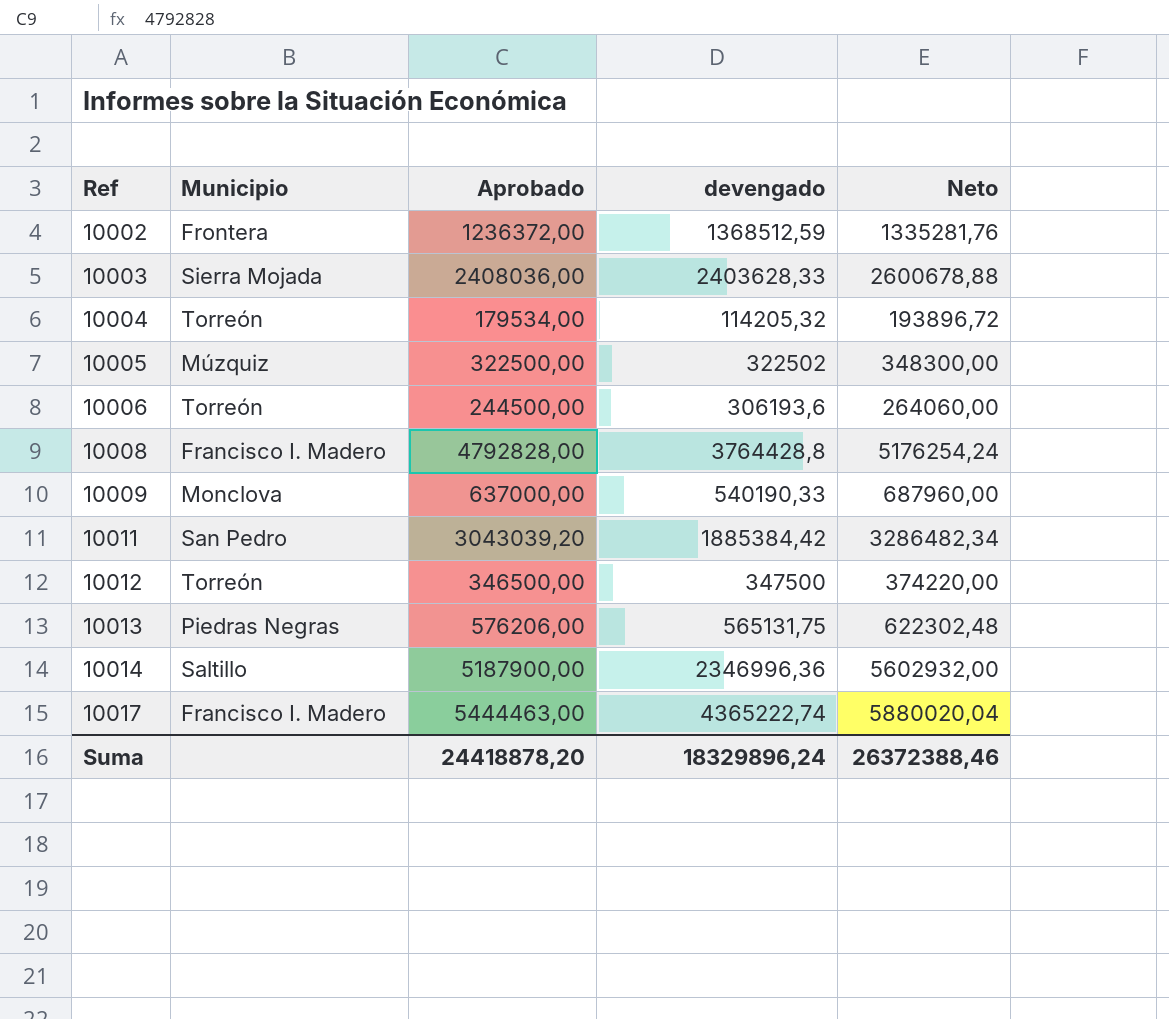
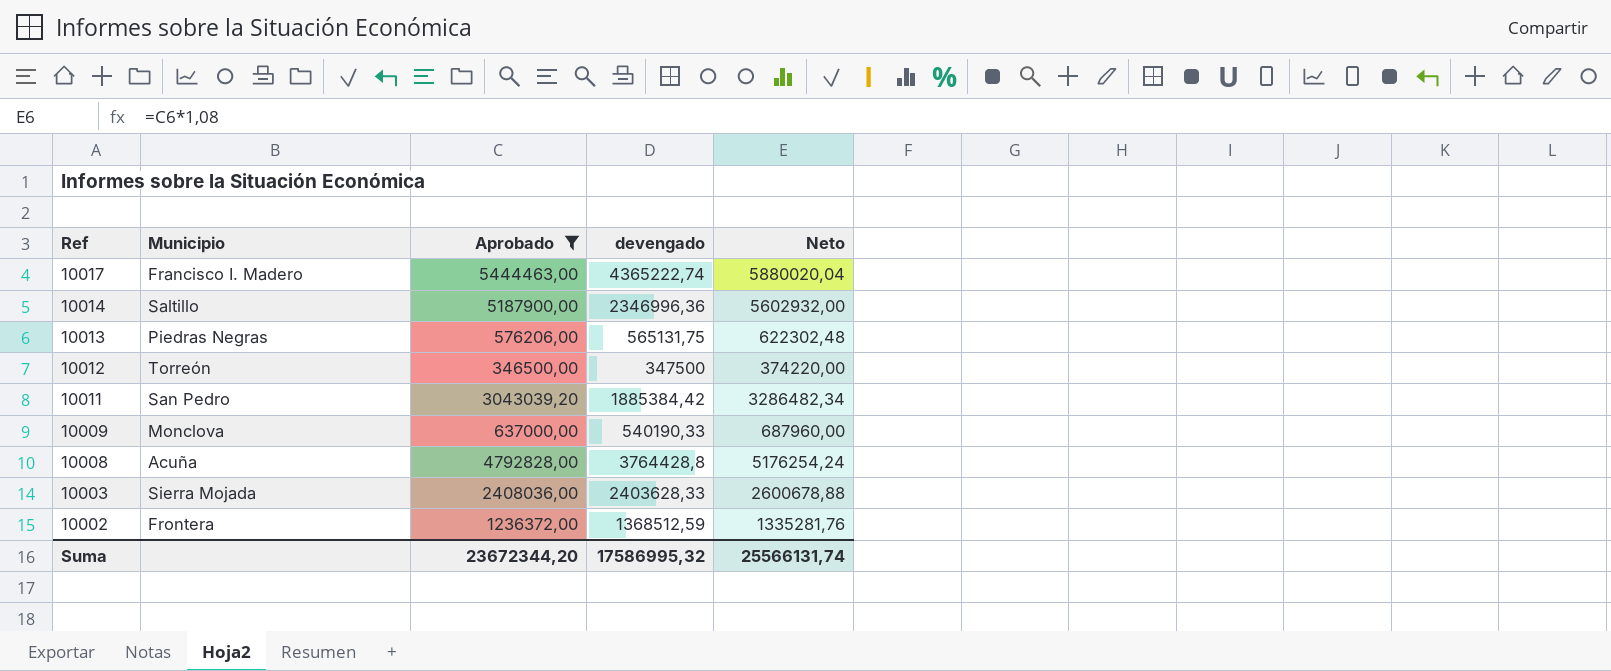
filter: none -> Aprobado >= 346500,00
row order: Ref ascending -> Ref descending
10008 | Municipio: Francisco I. Madero -> Acuña
Suma | Aprobado: 24418878,20 -> 23672344,20
Suma | devengado: 18329896,24 -> 17586995,32
Suma | Neto: 26372388,46 -> 25566131,74

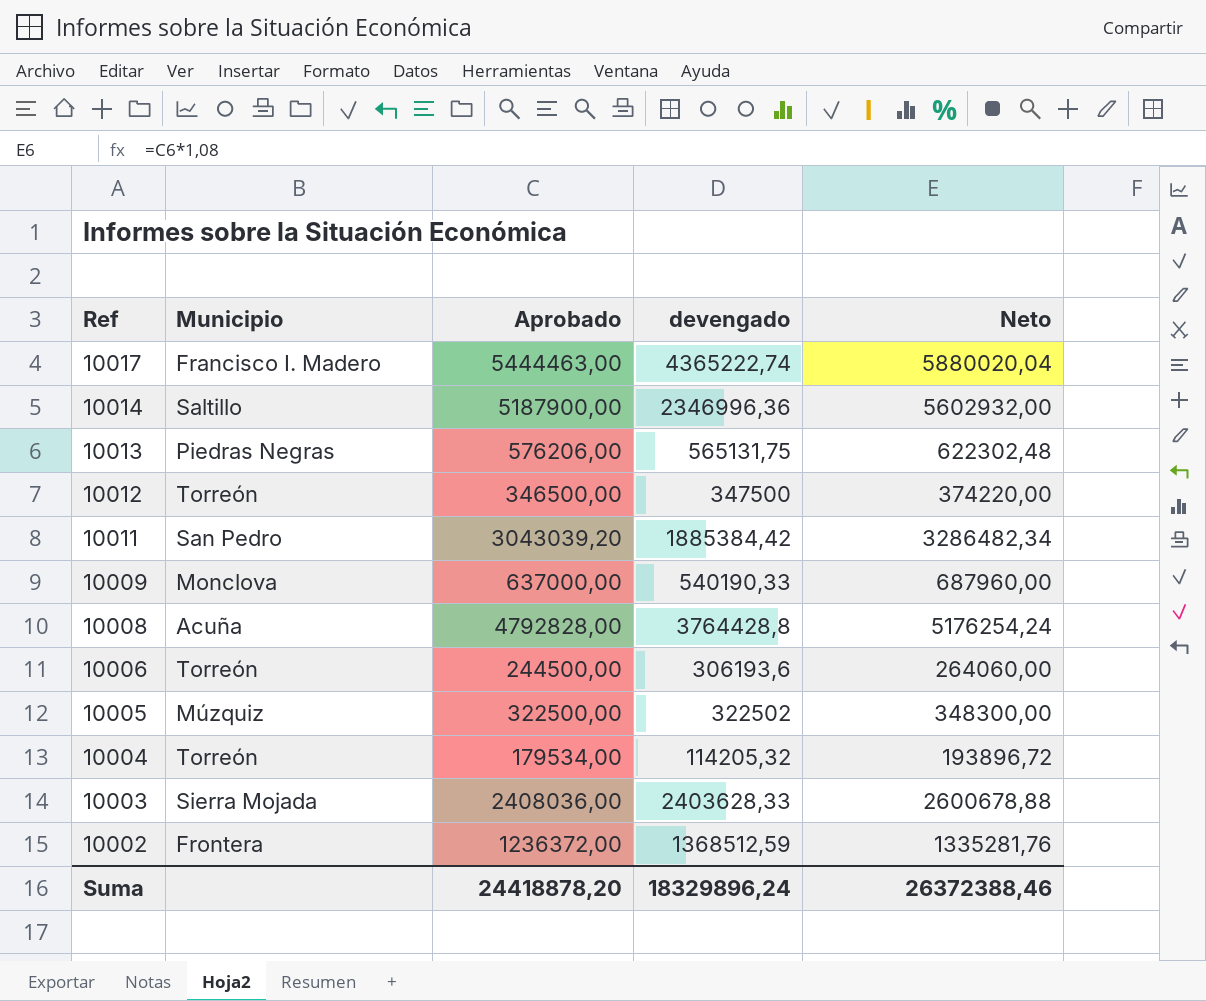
filter: Aprobado >= 346500,00 -> none
Suma | Aprobado: 23672344,20 -> 24418878,20
Suma | devengado: 17586995,32 -> 18329896,24
Suma | Neto: 25566131,74 -> 26372388,46

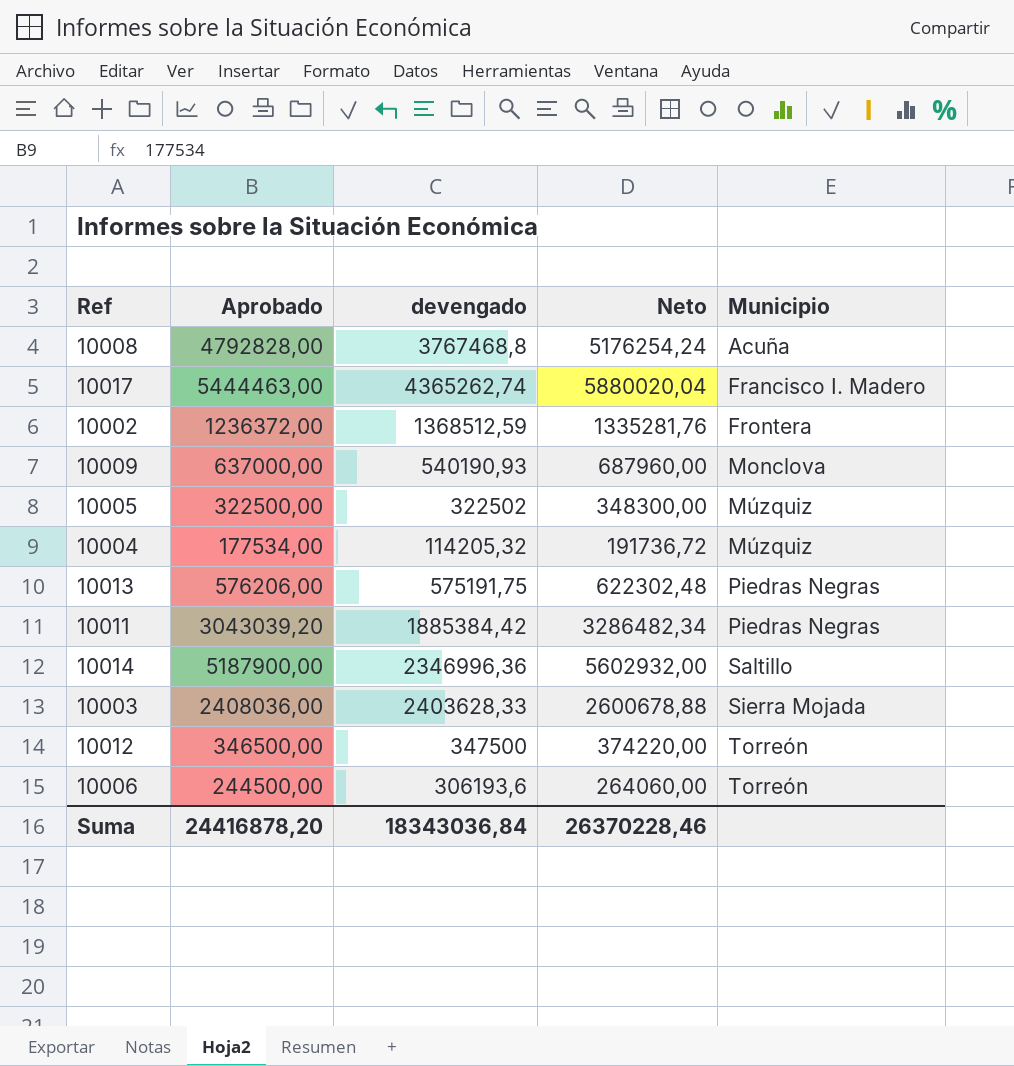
row order: Ref descending -> Municipio ascending
column Municipio | position: 2 -> 5
10008 | devengado: 3764428,8 -> 3767468,8
10017 | devengado: 4365222,74 -> 4365262,74
10009 | devengado: 540190,33 -> 540190,93
10004 | Aprobado: 179534,00 -> 177534,00
10004 | Neto: 193896,72 -> 191736,72
10004 | Municipio: Torreón -> Múzquiz
10013 | devengado: 565131,75 -> 575191,75
10011 | Municipio: San Pedro -> Piedras Negras
Suma | Aprobado: 24418878,20 -> 24416878,20
Suma | devengado: 18329896,24 -> 18343036,84
Suma | Neto: 26372388,46 -> 26370228,46

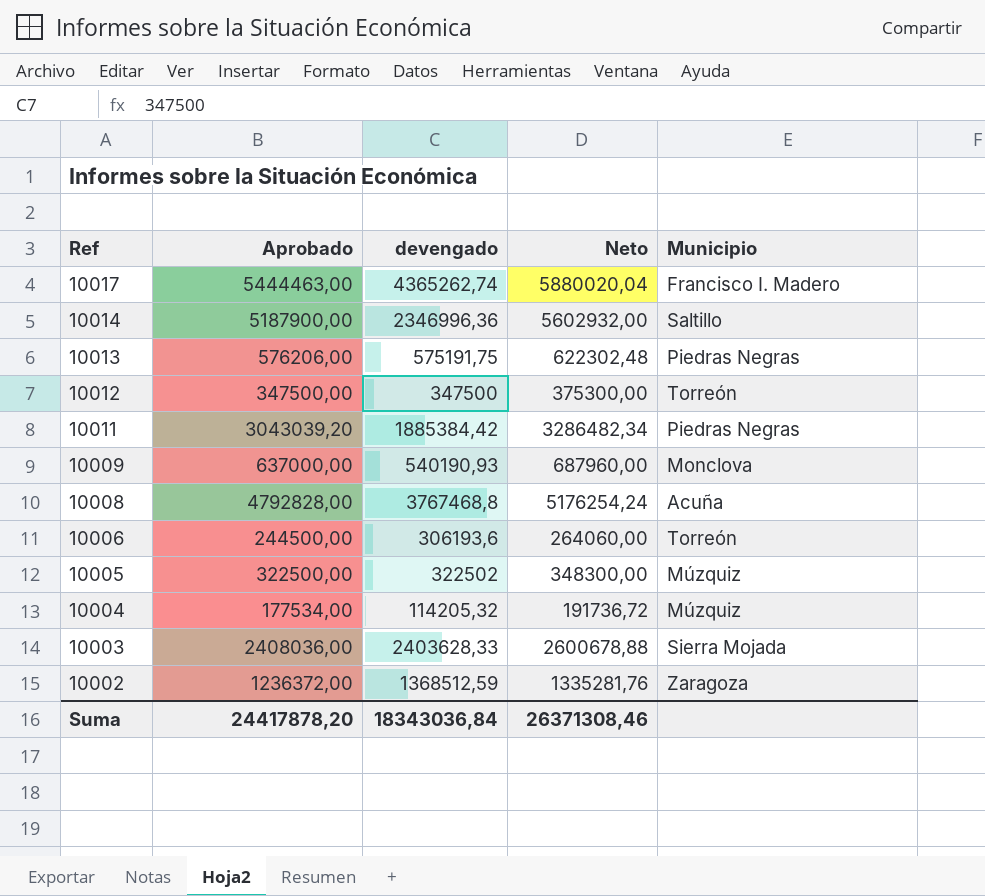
row order: Municipio ascending -> Ref descending
10012 | Aprobado: 346500,00 -> 347500,00
10012 | Neto: 374220,00 -> 375300,00
10002 | Municipio: Frontera -> Zaragoza
Suma | Aprobado: 24416878,20 -> 24417878,20
Suma | Neto: 26370228,46 -> 26371308,46

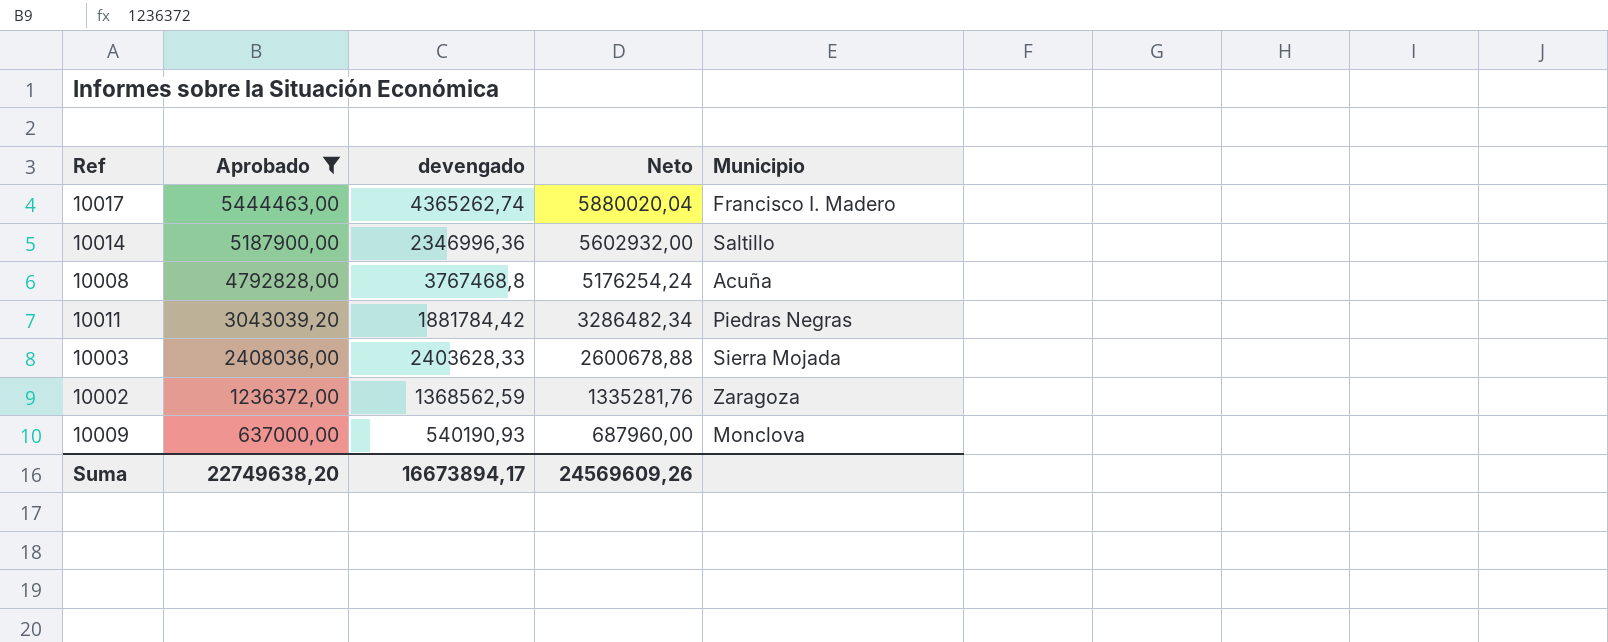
filter: none -> Aprobado >= 637000,00
row order: Ref descending -> Aprobado descending
10011 | devengado: 1885384,42 -> 1881784,42
10002 | devengado: 1368512,59 -> 1368562,59
Suma | Aprobado: 24417878,20 -> 22749638,20
Suma | devengado: 18343036,84 -> 16673894,17
Suma | Neto: 26371308,46 -> 24569609,26

